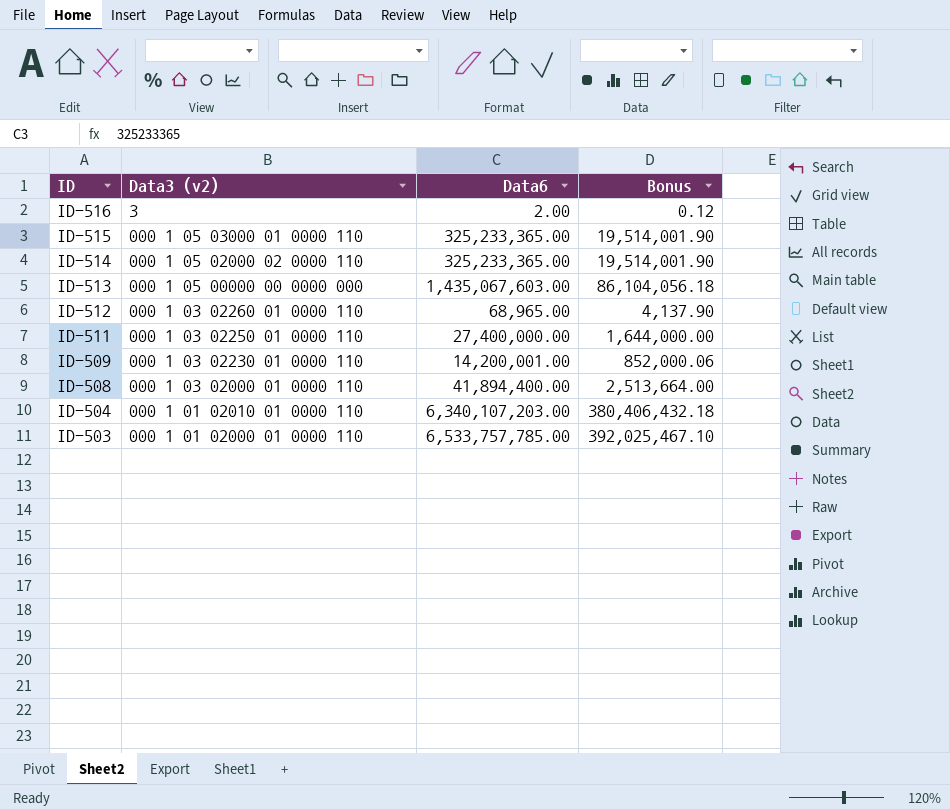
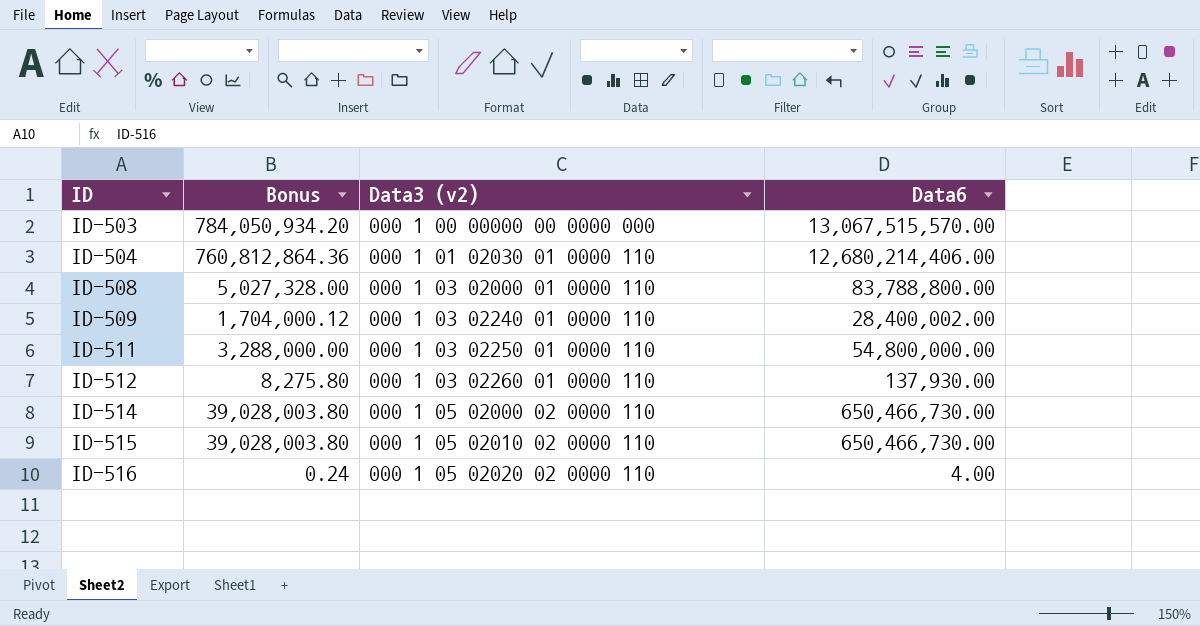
row order: ID descending -> ID ascending
column Bonus | position: 4 -> 2
row ID-513: 000 1 05 00000 00 0000 000 | 1,435,067,603.00 | 86,104,056.18 -> none
ID-503 | Bonus: 392,025,467.10 -> 784,050,934.20
ID-503 | Data3 (v2): 000 1 01 02000 01 0000 110 -> 000 1 00 00000 00 0000 000
ID-503 | Data6: 6,533,757,785.00 -> 13,067,515,570.00
ID-504 | Bonus: 380,406,432.18 -> 760,812,864.36
ID-504 | Data3 (v2): 000 1 01 02010 01 0000 110 -> 000 1 01 02030 01 0000 110
ID-504 | Data6: 6,340,107,203.00 -> 12,680,214,406.00
ID-508 | Bonus: 2,513,664.00 -> 5,027,328.00
ID-508 | Data6: 41,894,400.00 -> 83,788,800.00
ID-509 | Bonus: 852,000.06 -> 1,704,000.12
ID-509 | Data3 (v2): 000 1 03 02230 01 0000 110 -> 000 1 03 02240 01 0000 110
ID-509 | Data6: 14,200,001.00 -> 28,400,002.00
ID-511 | Bonus: 1,644,000.00 -> 3,288,000.00
ID-511 | Data6: 27,400,000.00 -> 54,800,000.00
ID-512 | Bonus: 4,137.90 -> 8,275.80
ID-512 | Data6: 68,965.00 -> 137,930.00
ID-514 | Bonus: 19,514,001.90 -> 39,028,003.80
ID-514 | Data6: 325,233,365.00 -> 650,466,730.00
ID-515 | Bonus: 19,514,001.90 -> 39,028,003.80
ID-515 | Data3 (v2): 000 1 05 03000 01 0000 110 -> 000 1 05 02010 02 0000 110
ID-515 | Data6: 325,233,365.00 -> 650,466,730.00
ID-516 | Bonus: 0.12 -> 0.24
ID-516 | Data3 (v2): 3 -> 000 1 05 02020 02 0000 110
ID-516 | Data6: 2.00 -> 4.00

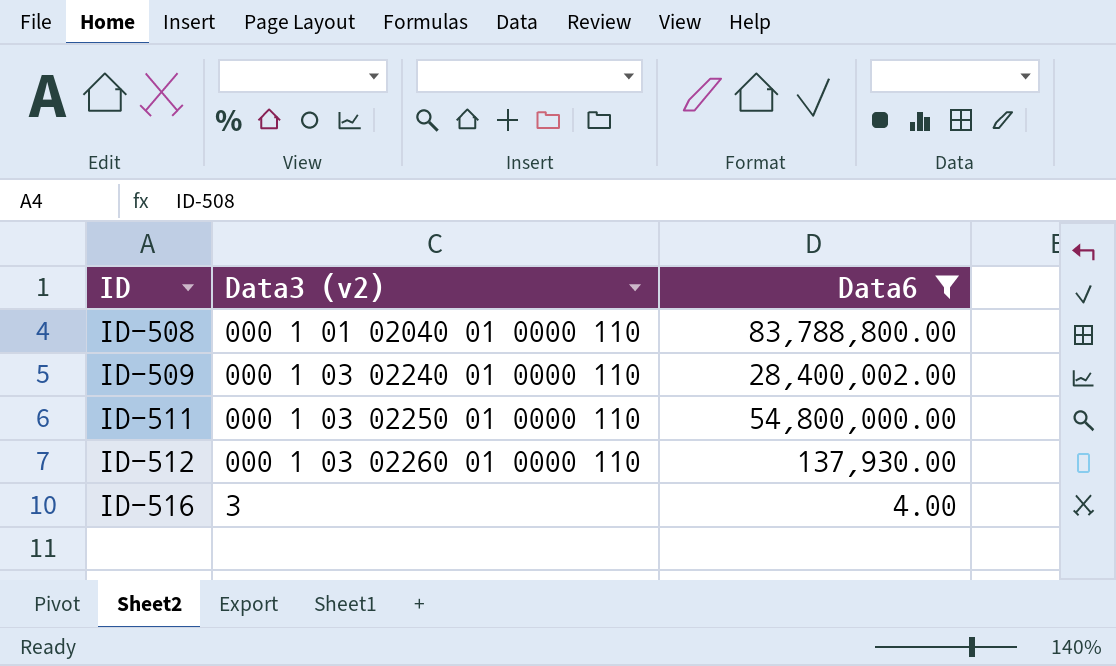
filter: none -> Data6 <= 83,788,800.00
column Bonus | formula: [Data6] * 0.06 -> none
ID-508 | Data3 (v2): 000 1 03 02000 01 0000 110 -> 000 1 01 02040 01 0000 110
ID-516 | Data3 (v2): 000 1 05 02020 02 0000 110 -> 3

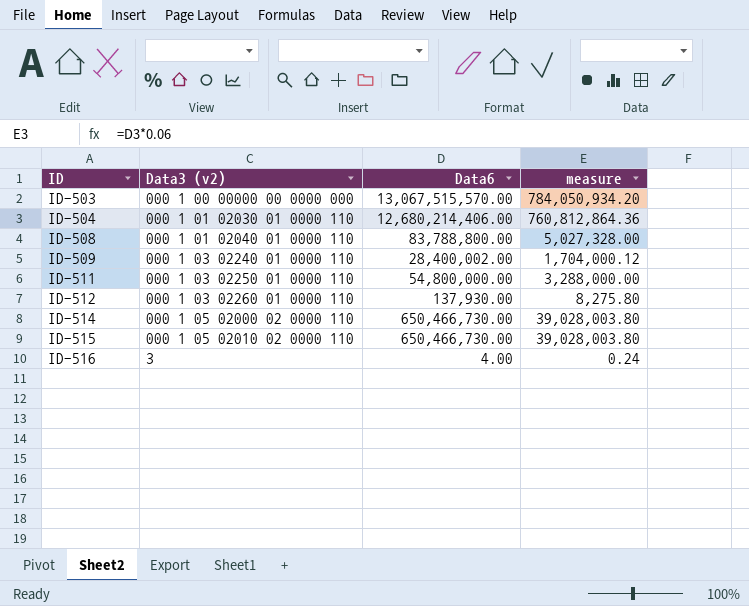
filter: Data6 <= 83,788,800.00 -> none
column measure | formula: none -> [Data6] * 0.06

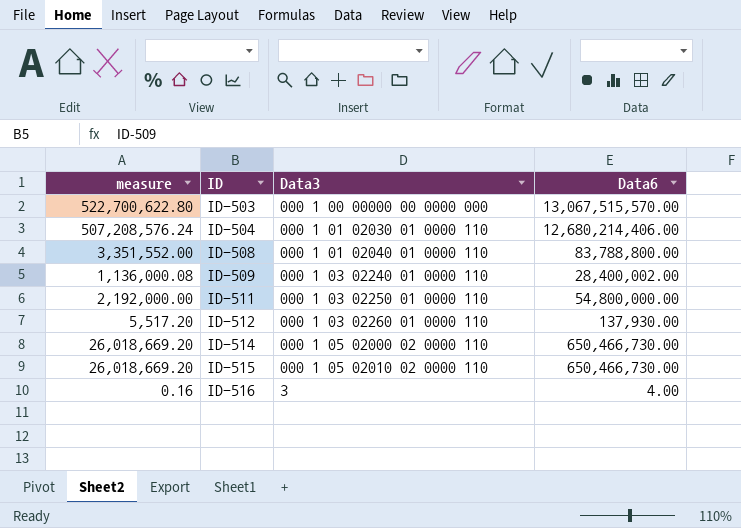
column measure | formula: [Data6] * 0.06 -> [Data6] * 0.04
column measure | position: 4 -> 1
column name: Data3 (v2) -> Data3

